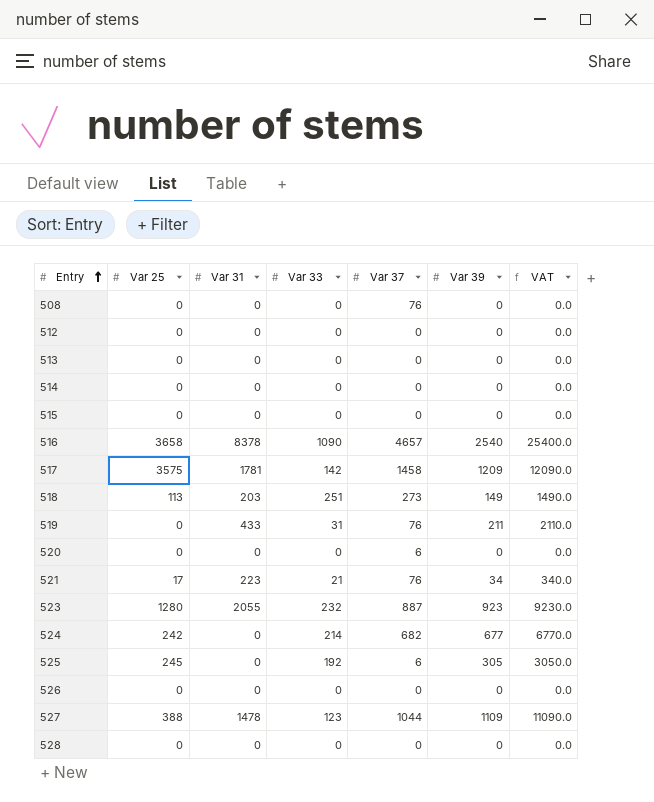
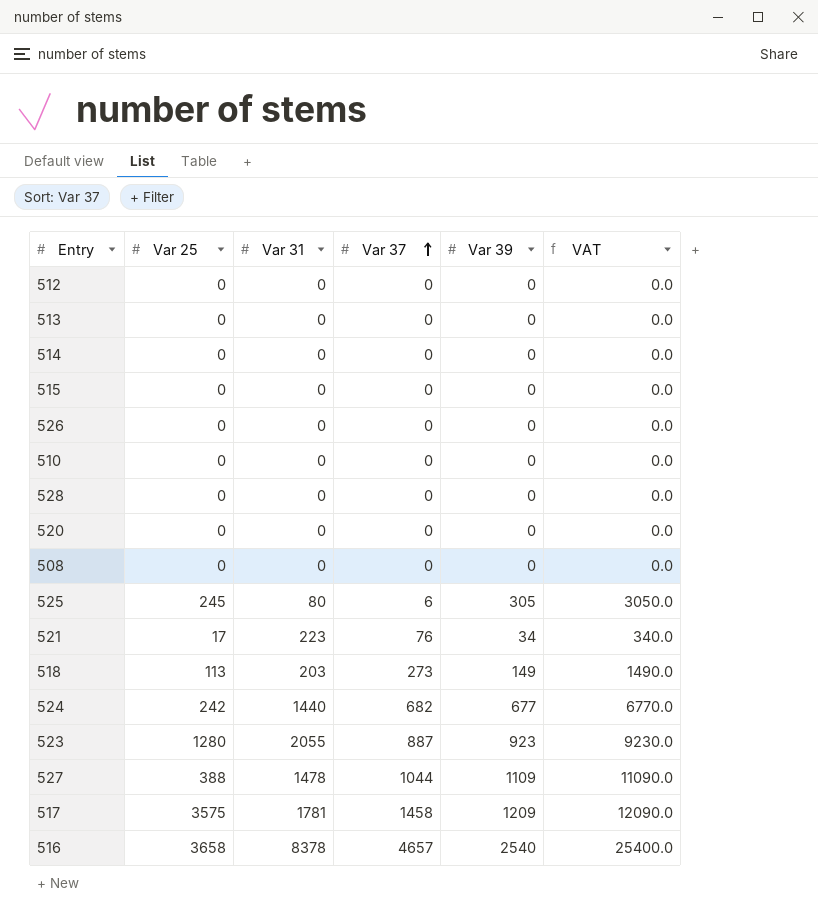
row order: Entry ascending -> Var 37 ascending
column Var 33 | position: 4 -> none
row 519: 0 | 433 | 31 | 76 | 211 | 2110.0 -> none
row 510: none -> 0 | 0 | 0 | 0 | 0.0
520 | Var 37: 6 -> 0
508 | Var 37: 76 -> 0
525 | Var 31: 0 -> 80
524 | Var 31: 0 -> 1440

